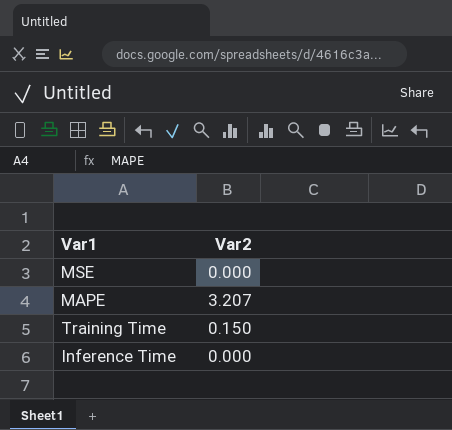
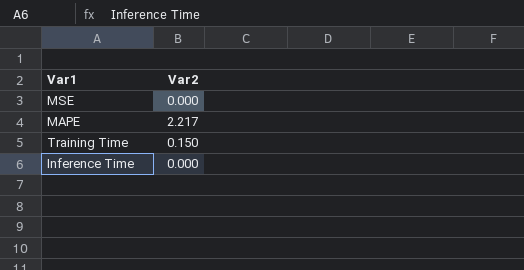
MAPE | Var2: 3.207 -> 2.217

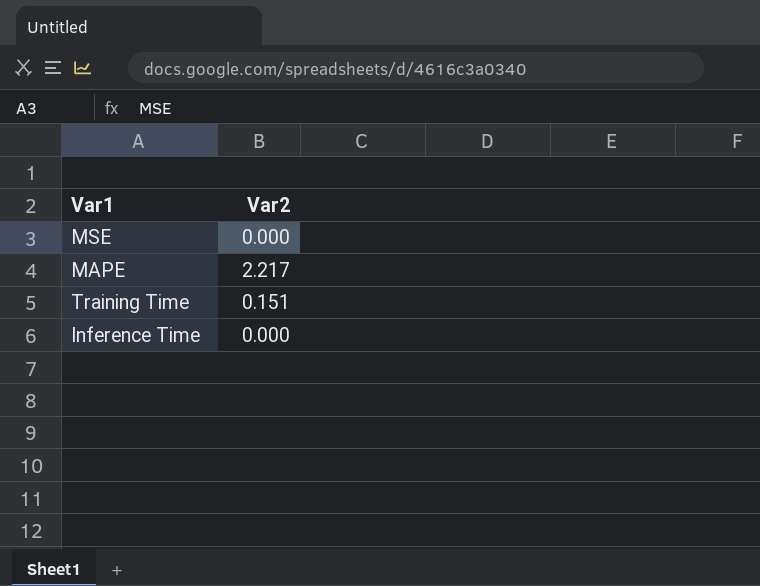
Training Time | Var2: 0.150 -> 0.151

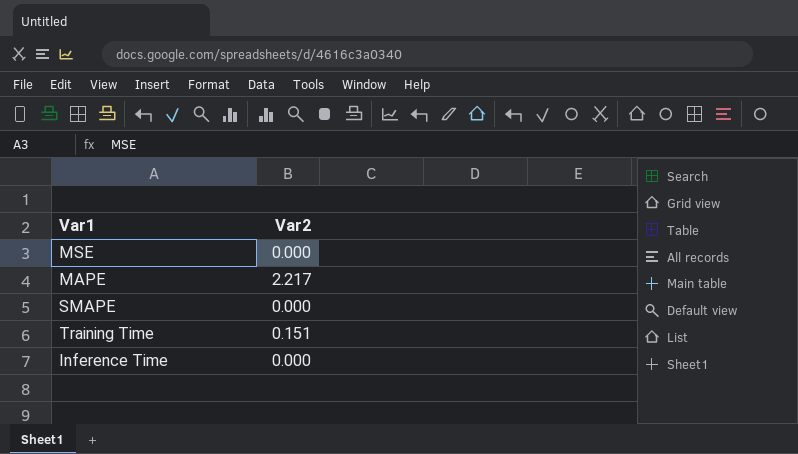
row SMAPE: none -> 0.000

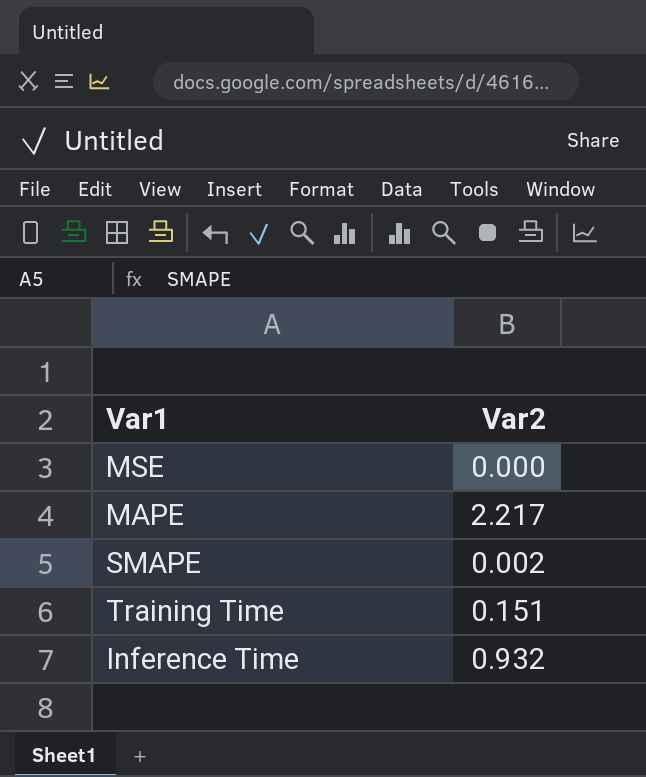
SMAPE | Var2: 0.000 -> 0.002
Inference Time | Var2: 0.000 -> 0.932

